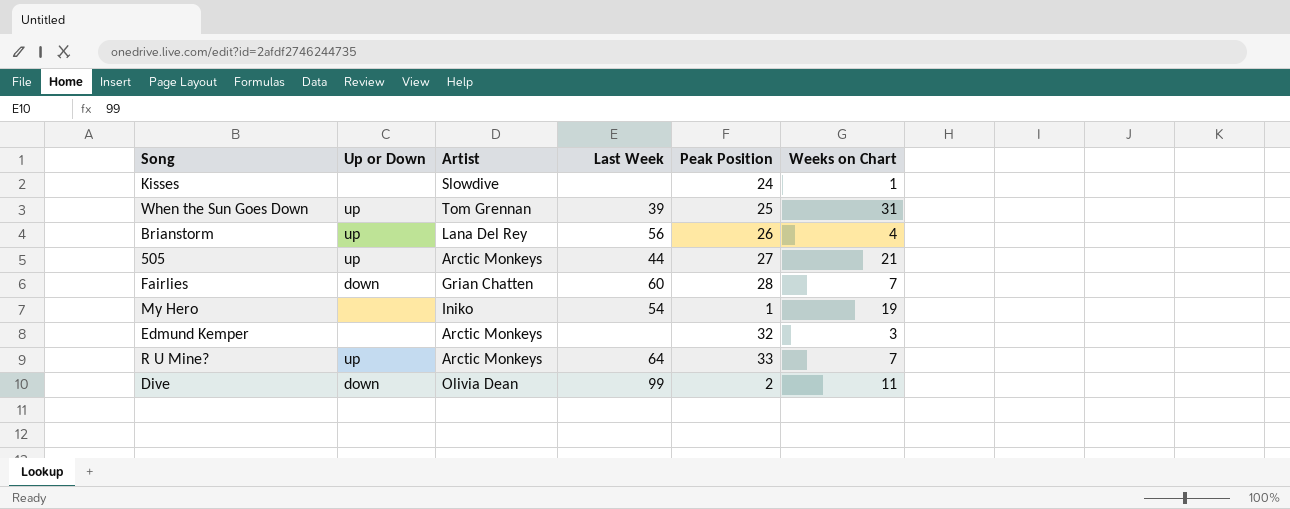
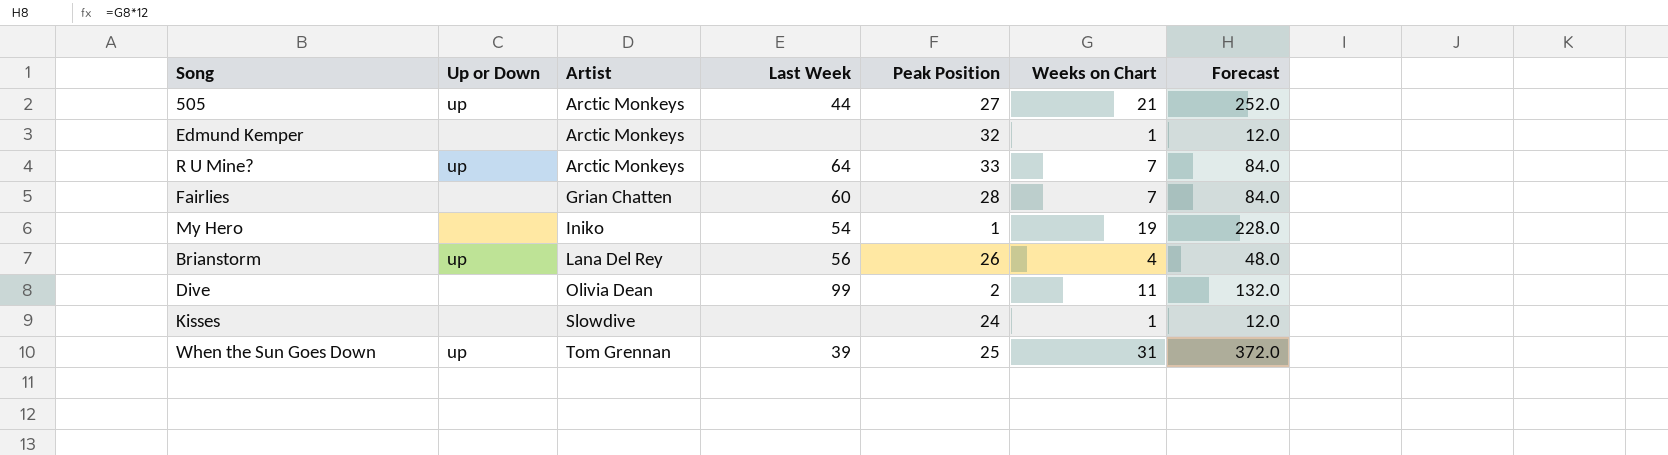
row order: none -> Artist ascending
column Forecast | formula: none -> [Weeks on Chart] * 12
Edmund Kemper | Weeks on Chart: 3 -> 1
Fairlies | Up or Down: down -> none
Dive | Up or Down: down -> none

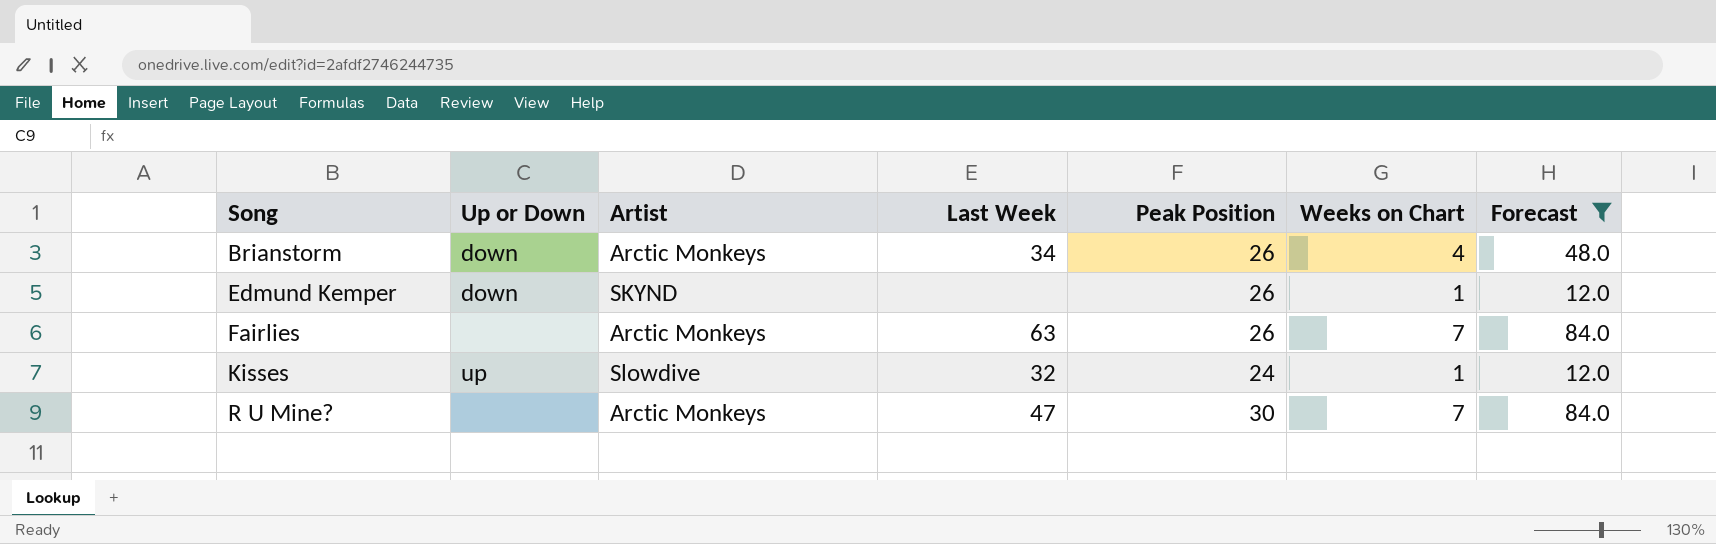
filter: none -> Forecast <= 84.0
row order: Artist ascending -> Song ascending
Brianstorm | Up or Down: up -> down
Brianstorm | Artist: Lana Del Rey -> Arctic Monkeys
Brianstorm | Last Week: 56 -> 34
Edmund Kemper | Up or Down: none -> down
Edmund Kemper | Artist: Arctic Monkeys -> SKYND
Edmund Kemper | Peak Position: 32 -> 26
Fairlies | Artist: Grian Chatten -> Arctic Monkeys
Fairlies | Last Week: 60 -> 63
Fairlies | Peak Position: 28 -> 26
Kisses | Up or Down: none -> up
Kisses | Last Week: none -> 32
R U Mine? | Up or Down: up -> none
R U Mine? | Last Week: 64 -> 47
R U Mine? | Peak Position: 33 -> 30

